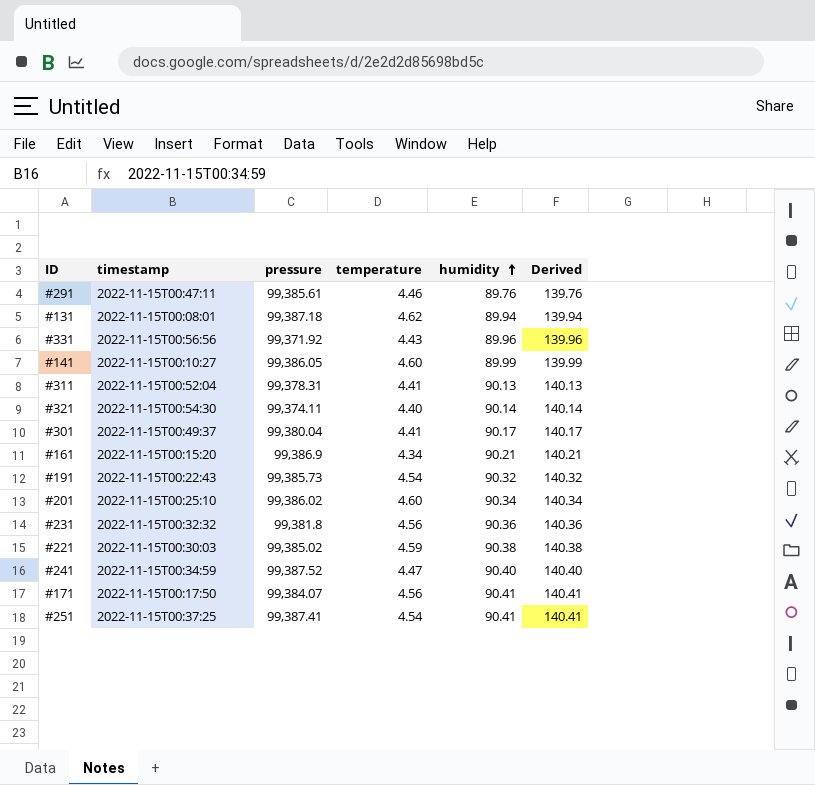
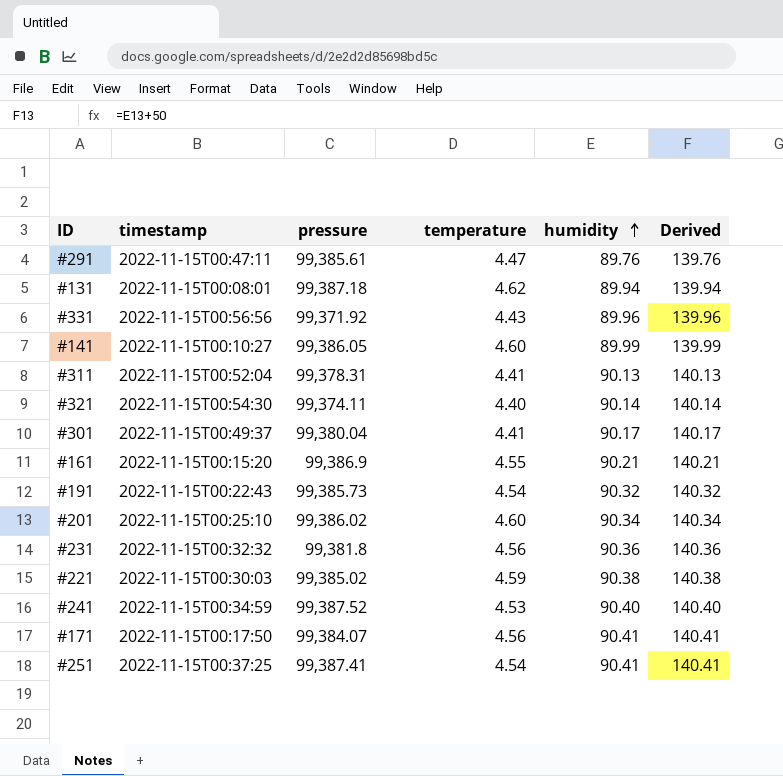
#291 | temperature: 4.46 -> 4.47
#161 | temperature: 4.34 -> 4.55
#241 | temperature: 4.47 -> 4.53

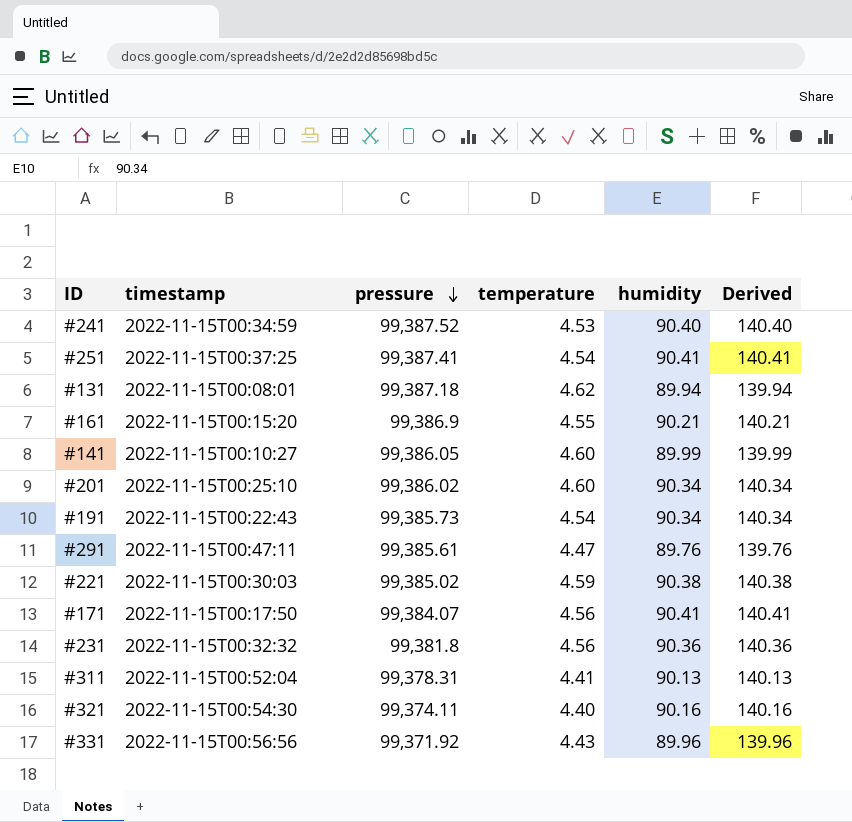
row order: humidity ascending -> pressure descending
row #301: 2022-11-15T00:49:37 | 99,380.04 | 4.41 | 90.17 | 140.17 -> none
#191 | humidity: 90.32 -> 90.34
#191 | Derived: 140.32 -> 140.34
#321 | humidity: 90.14 -> 90.16
#321 | Derived: 140.14 -> 140.16

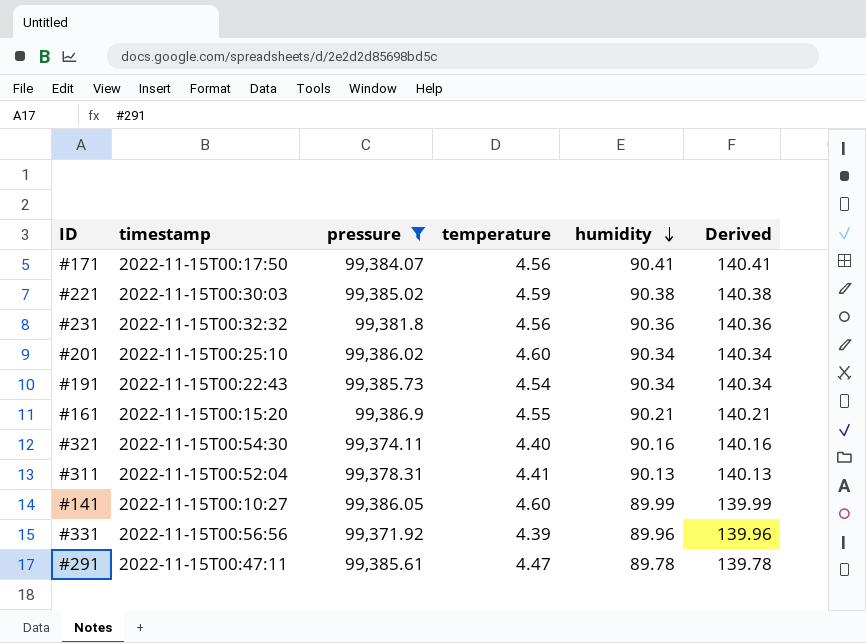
filter: none -> pressure <= 99,386.9
row order: pressure descending -> humidity descending
#331 | temperature: 4.43 -> 4.39
#291 | humidity: 89.76 -> 89.78
#291 | Derived: 139.76 -> 139.78

